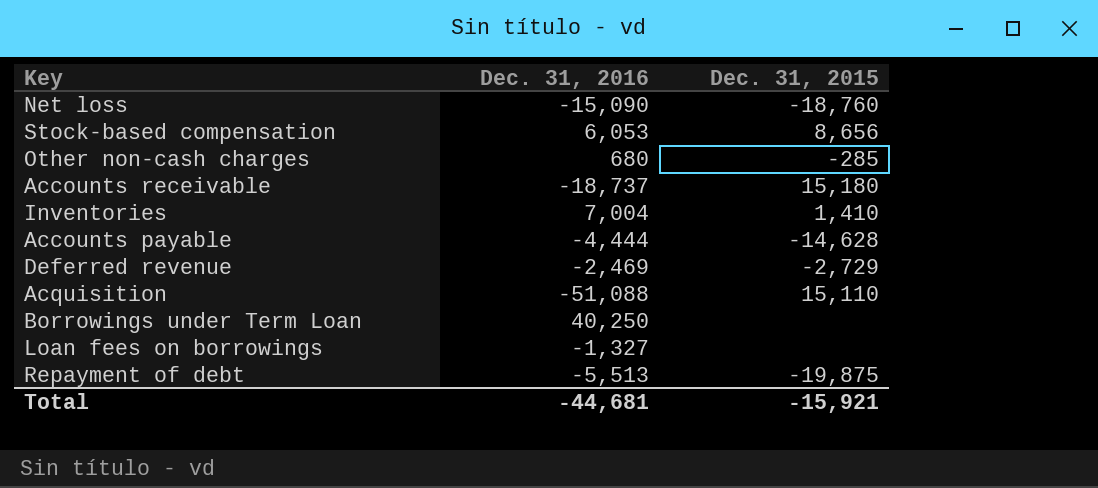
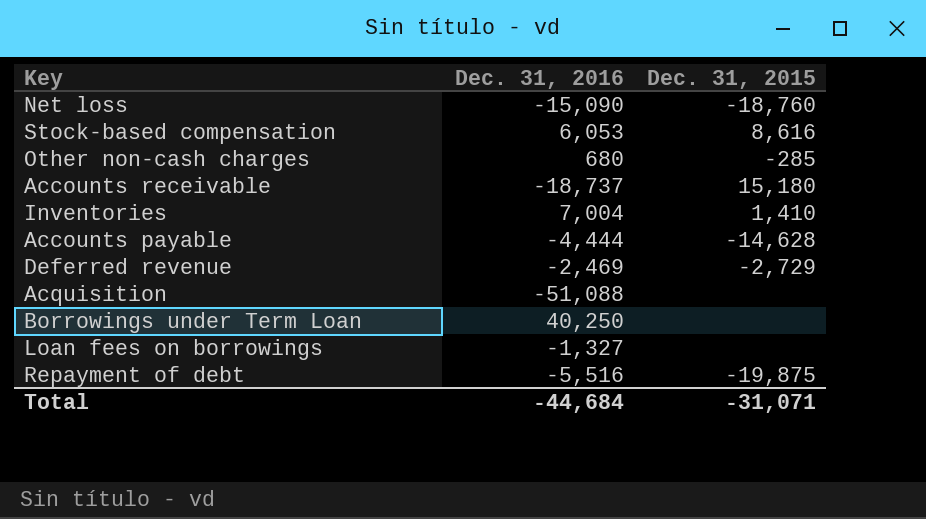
Stock-based compensation | Dec. 31, 2015: 8,656 -> 8,616
Acquisition | Dec. 31, 2015: 15,110 -> none
Repayment of debt | Dec. 31, 2016: -5,513 -> -5,516
Total | Dec. 31, 2016: -44,681 -> -44,684
Total | Dec. 31, 2015: -15,921 -> -31,071

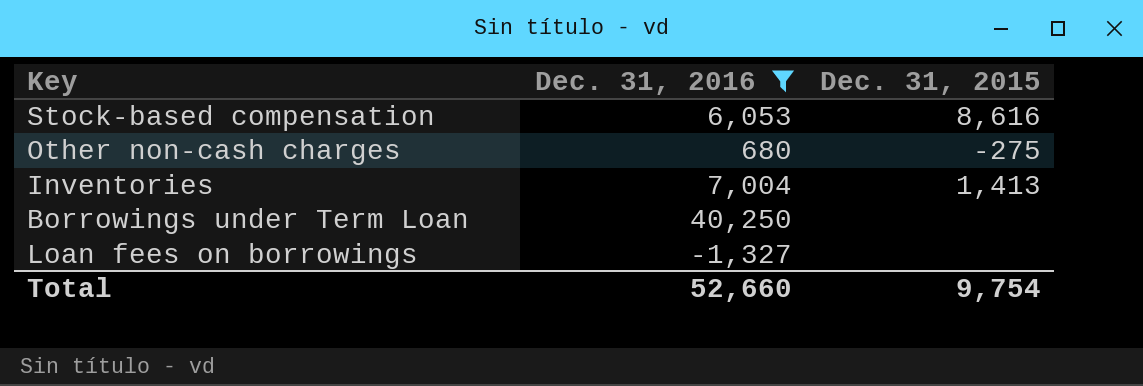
filter: none -> Dec. 31, 2016 >= -1,327
Other non-cash charges | Dec. 31, 2015: -285 -> -275
Inventories | Dec. 31, 2015: 1,410 -> 1,413
Total | Dec. 31, 2016: -44,684 -> 52,660
Total | Dec. 31, 2015: -31,071 -> 9,754

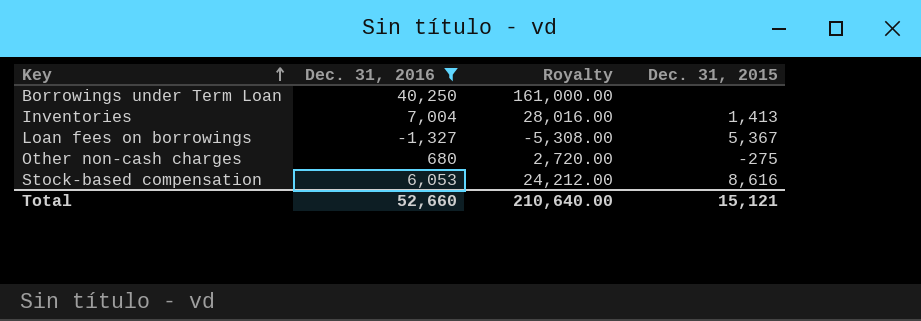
row order: none -> Key ascending
column Royalty | formula: none -> [Dec. 31, 2016] * 4
Loan fees on borrowings | Dec. 31, 2015: none -> 5,367
Total | Dec. 31, 2015: 9,754 -> 15,121

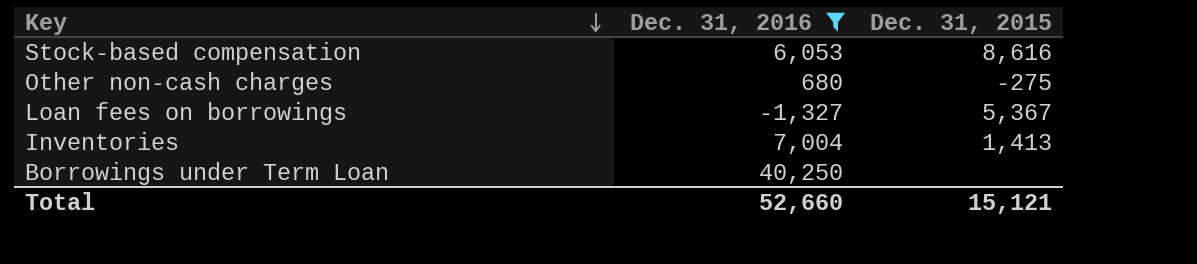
row order: Key ascending -> Key descending
column Royalty | formula: [Dec. 31, 2016] * 4 -> none

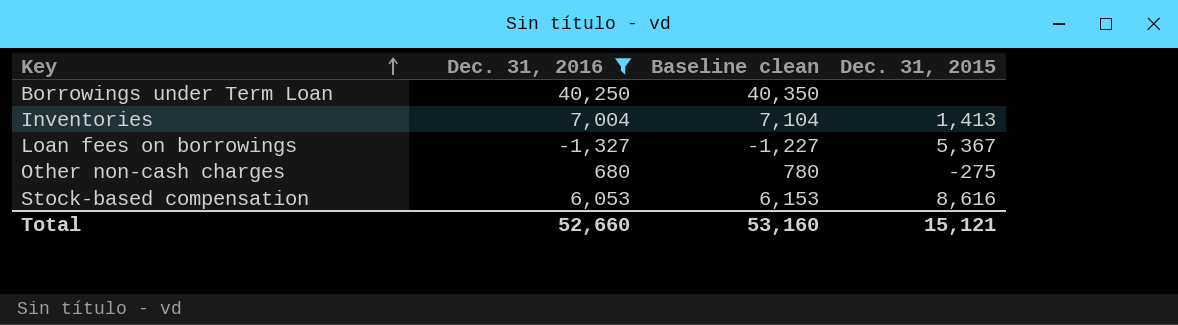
row order: Key descending -> Key ascending
column Baseline clean | formula: none -> [Dec. 31, 2016] + 100

